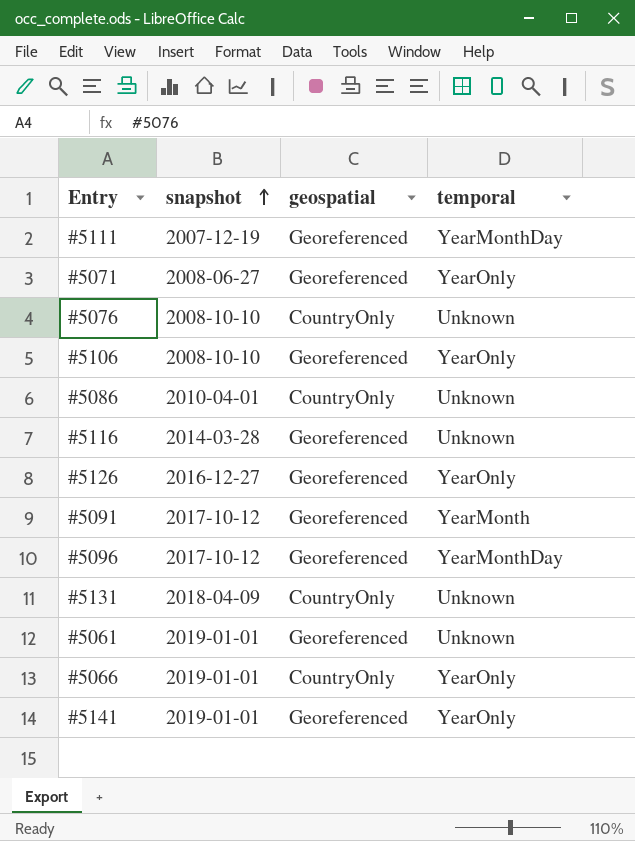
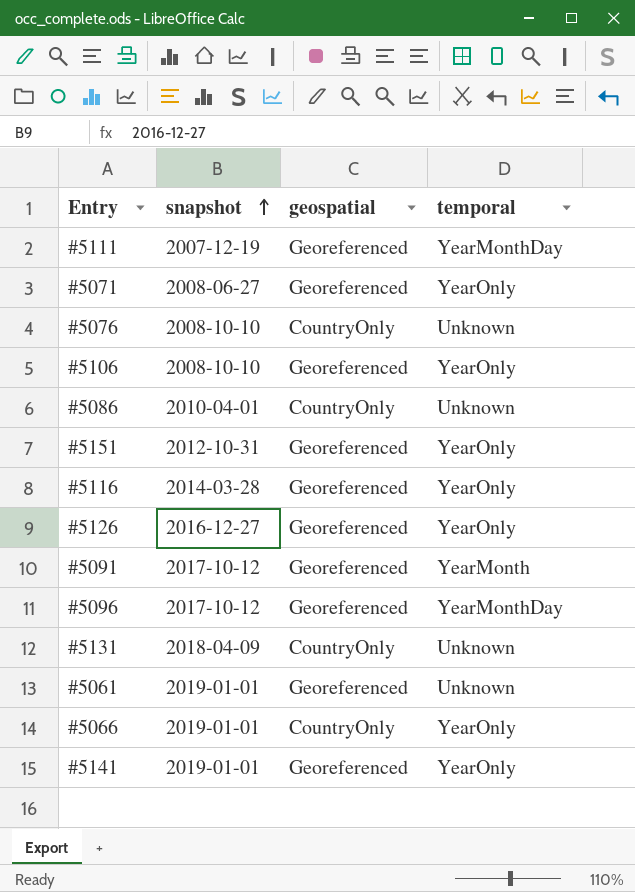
row #5151: none -> 2012-10-31 | Georeferenced | YearOnly
#5116 | temporal: Unknown -> YearOnly

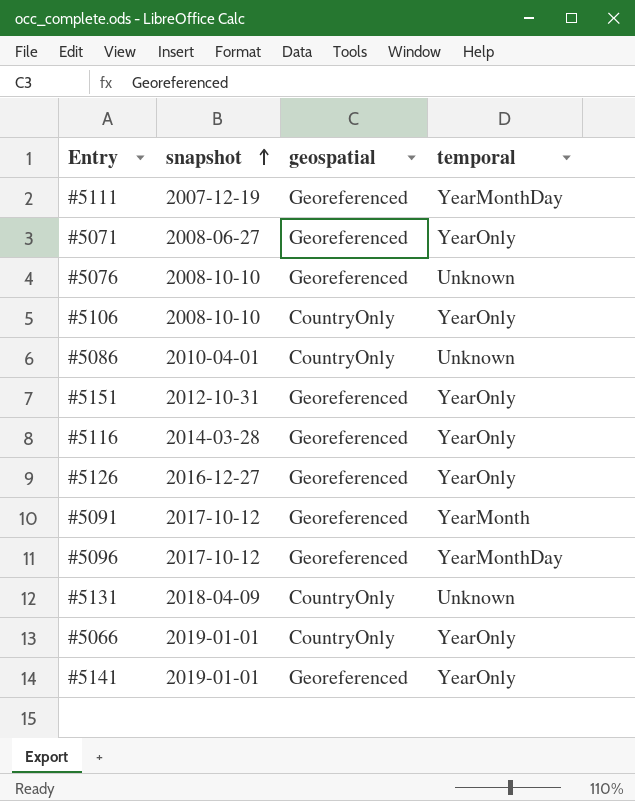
row #5061: 2019-01-01 | Georeferenced | Unknown -> none
#5076 | geospatial: CountryOnly -> Georeferenced
#5106 | geospatial: Georeferenced -> CountryOnly

